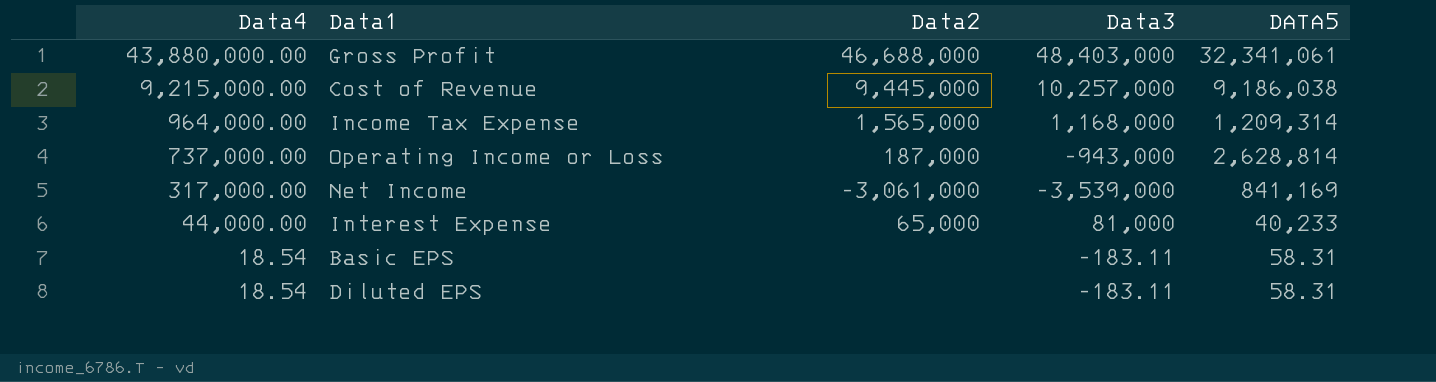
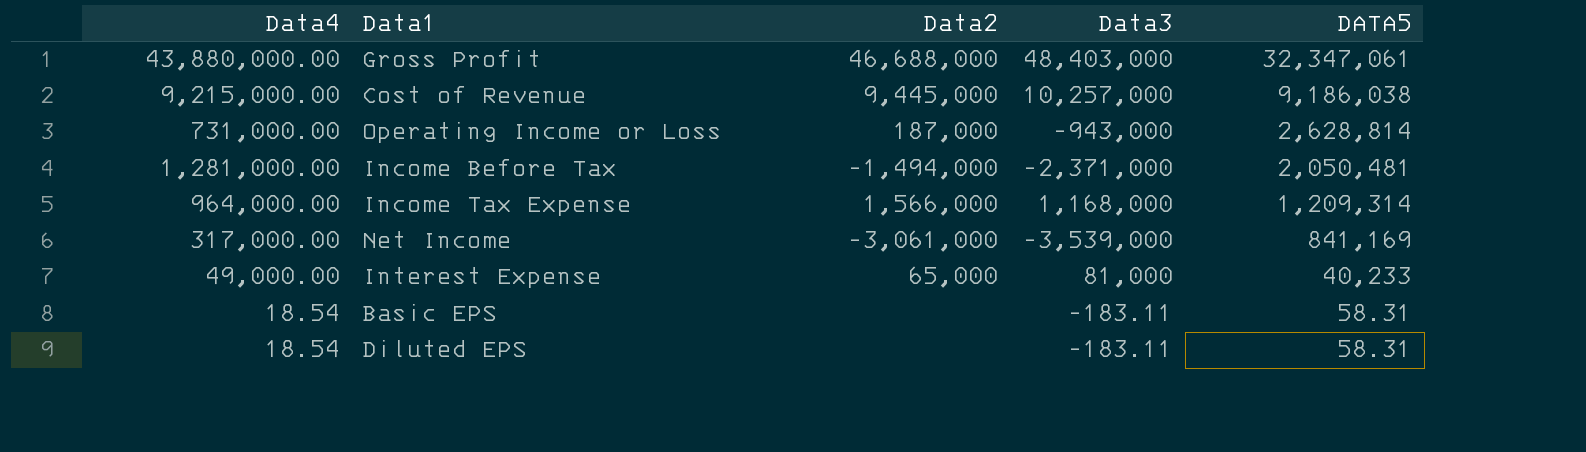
row order: Data4 descending -> DATA5 descending
Gross Profit | DATA5: 32,341,061 -> 32,347,061
Operating Income or Loss | Data4: 737,000.00 -> 731,000.00
row Income Before Tax: none -> 1,281,000.00 | -1,494,000 | -2,371,000 | 2,050,481
Income Tax Expense | Data2: 1,565,000 -> 1,566,000
Interest Expense | Data4: 44,000.00 -> 49,000.00

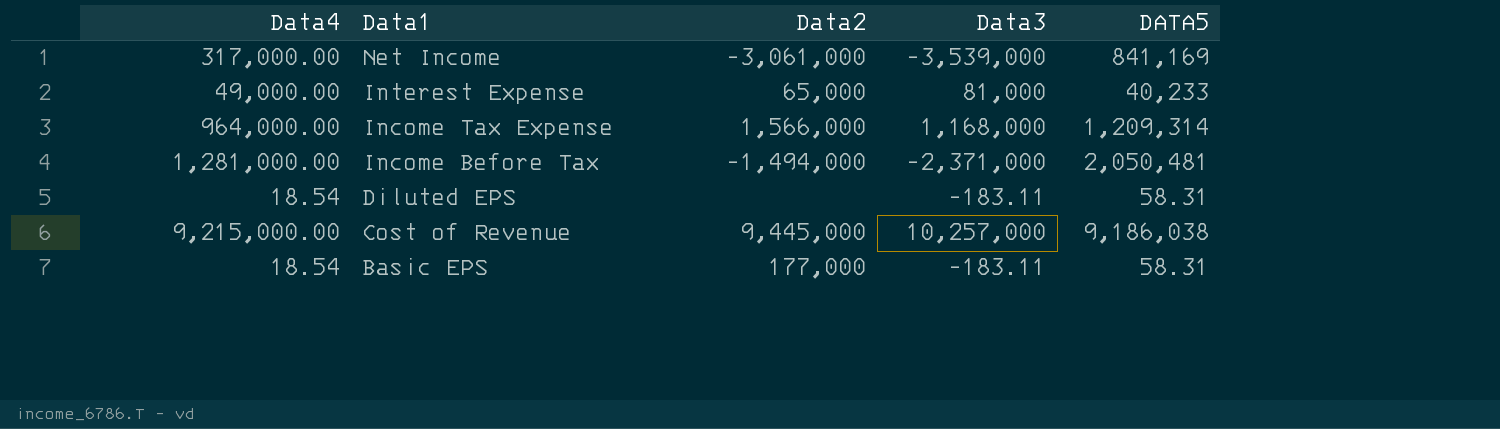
row order: DATA5 descending -> Data1 descending
row Gross Profit: 43,880,000.00 | 46,688,000 | 48,403,000 | 32,347,061 -> none
row Operating Income or Loss: 731,000.00 | 187,000 | -943,000 | 2,628,814 -> none
Basic EPS | Data2: none -> 177,000

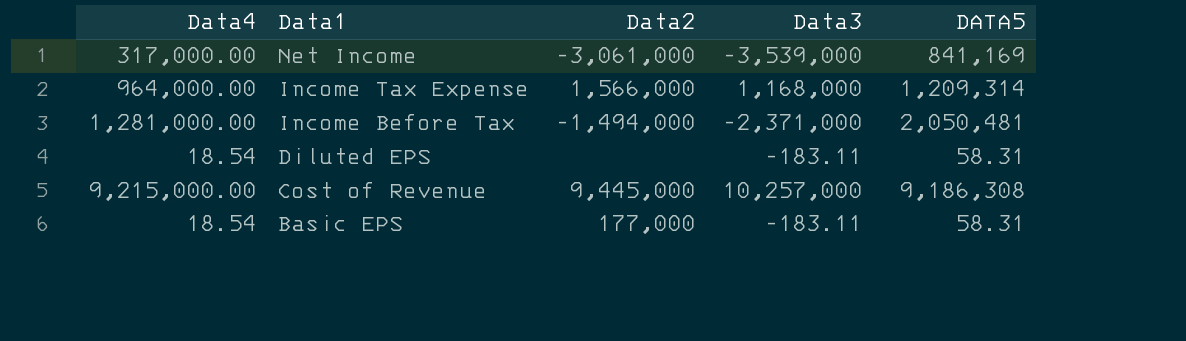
row Interest Expense: 49,000.00 | 65,000 | 81,000 | 40,233 -> none
Cost of Revenue | DATA5: 9,186,038 -> 9,186,308

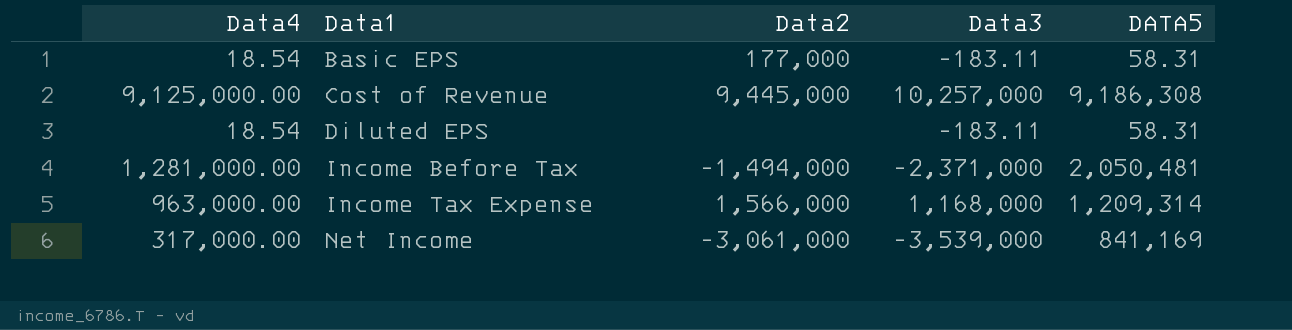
row order: Data1 descending -> Data1 ascending
Cost of Revenue | Data4: 9,215,000.00 -> 9,125,000.00
Income Tax Expense | Data4: 964,000.00 -> 963,000.00

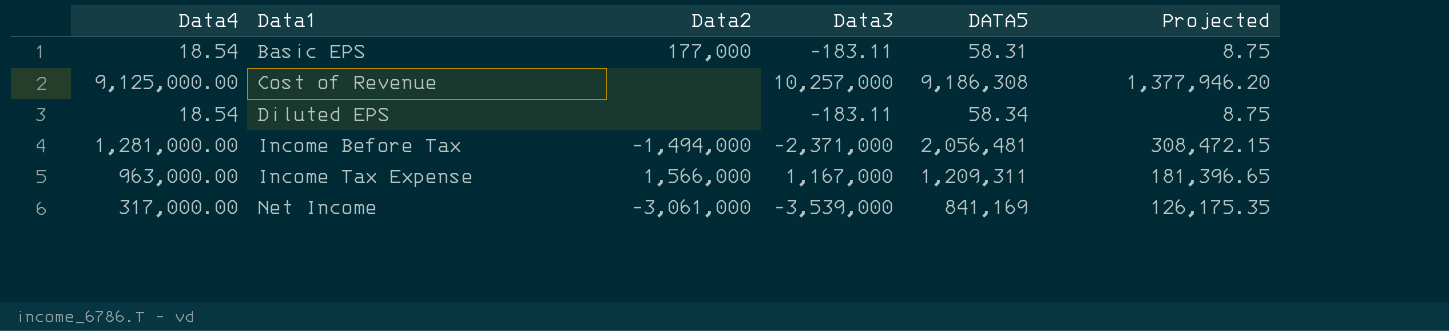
column Projected | formula: none -> [DATA5] * 0.15
Cost of Revenue | Data2: 9,445,000 -> none
Diluted EPS | DATA5: 58.31 -> 58.34
Income Before Tax | DATA5: 2,050,481 -> 2,056,481
Income Tax Expense | Data3: 1,168,000 -> 1,167,000
Income Tax Expense | DATA5: 1,209,314 -> 1,209,311

